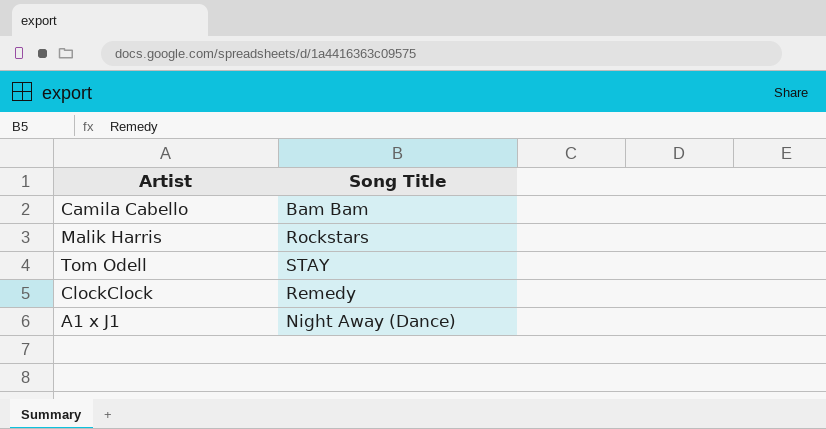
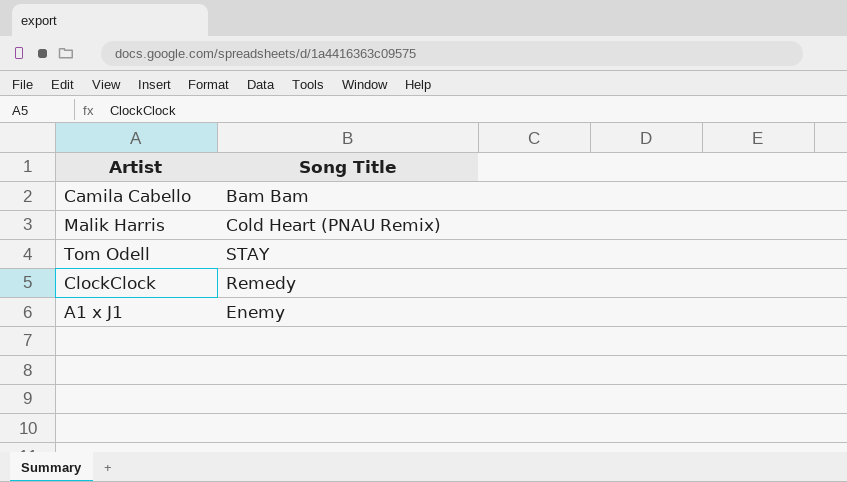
Malik Harris | Song Title: Rockstars -> Cold Heart (PNAU Remix)
A1 x J1 | Song Title: Night Away (Dance) -> Enemy

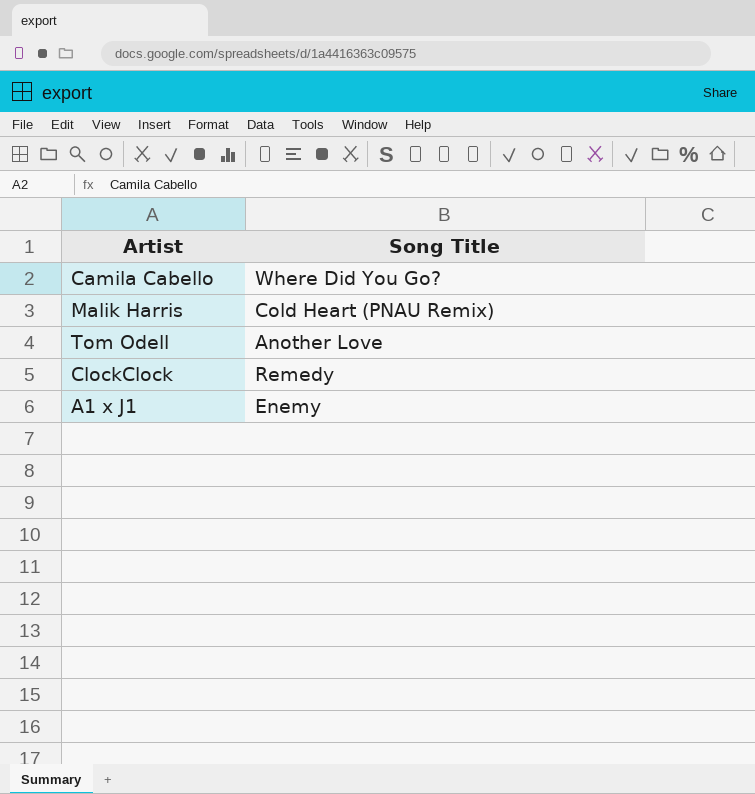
Camila Cabello | Song Title: Bam Bam -> Where Did You Go?
Tom Odell | Song Title: STAY -> Another Love

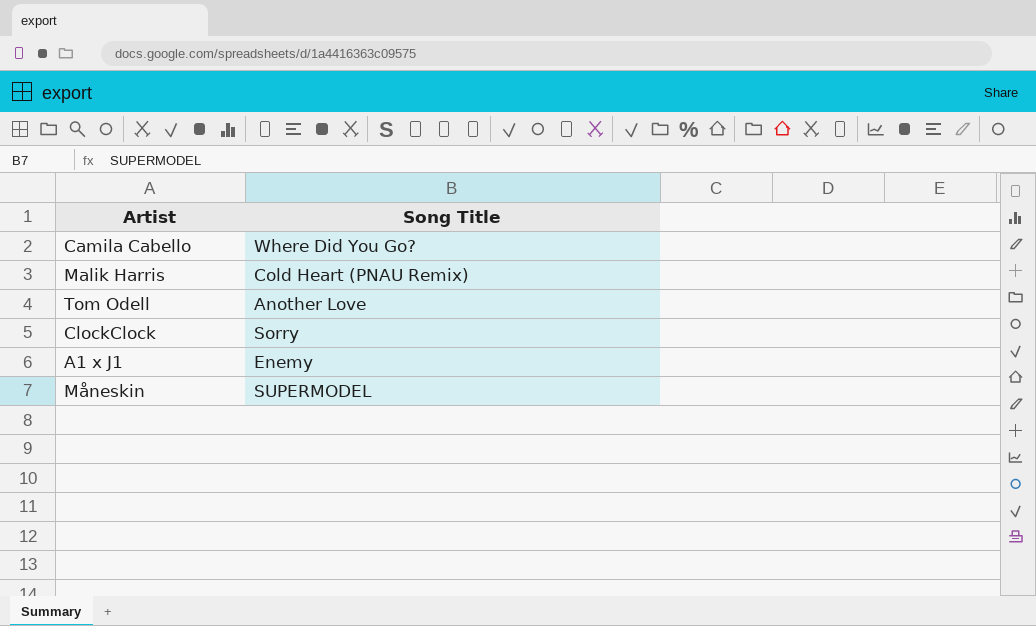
ClockClock | Song Title: Remedy -> Sorry
row Måneskin: none -> SUPERMODEL

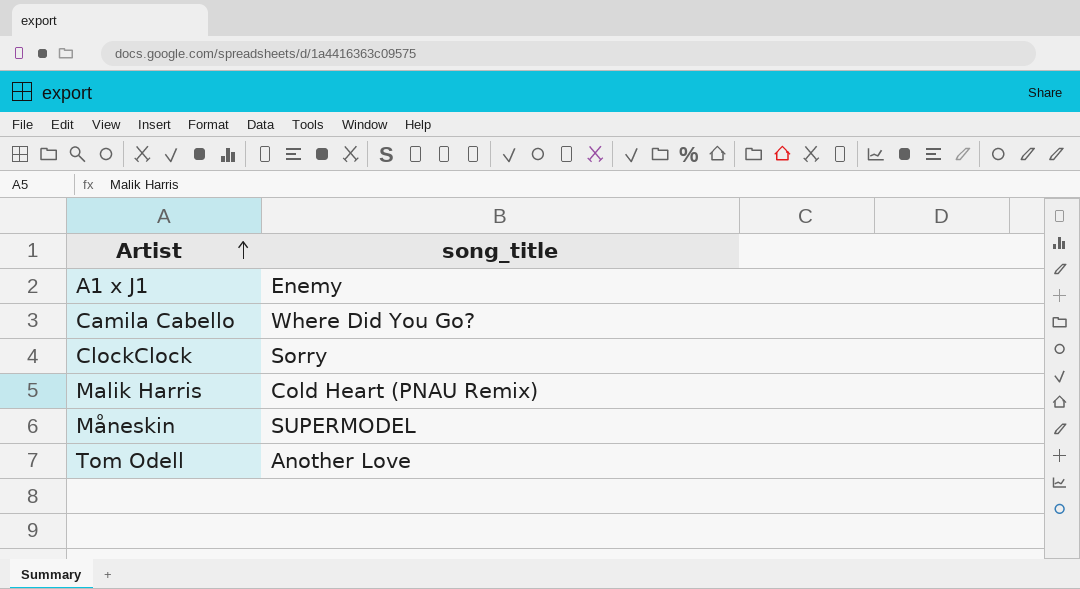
row order: none -> Artist ascending
column name: Song Title -> song_title

